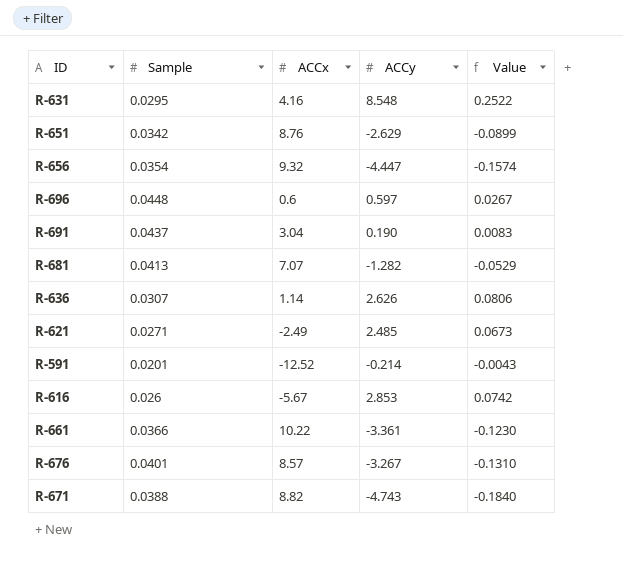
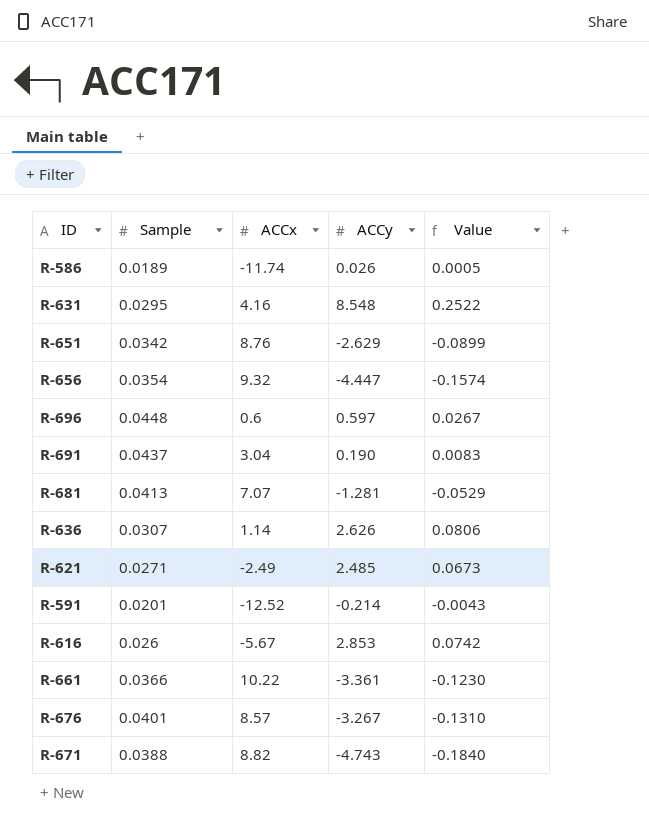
row R-586: none -> 0.0189 | -11.74 | 0.026 | 0.0005
R-681 | ACCy: -1.282 -> -1.281

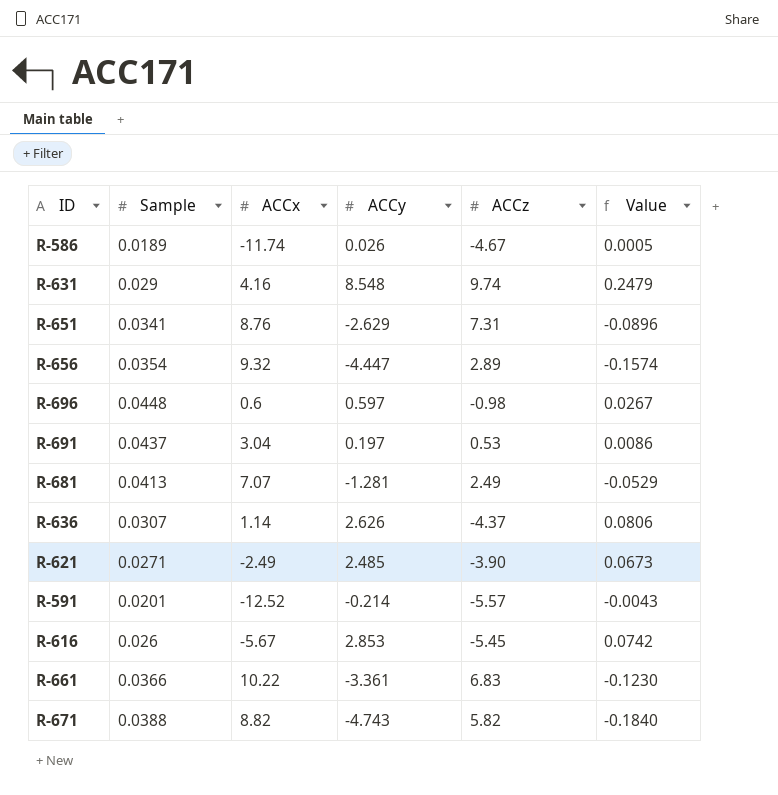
column ACCz | position: none -> 5
row R-676: 0.0401 | 8.57 | -3.267 | -0.1310 -> none
R-631 | Sample: 0.0295 -> 0.029
R-631 | Value: 0.2522 -> 0.2479
R-651 | Sample: 0.0342 -> 0.0341
R-651 | Value: -0.0899 -> -0.0896
R-691 | ACCy: 0.190 -> 0.197
R-691 | Value: 0.0083 -> 0.0086

